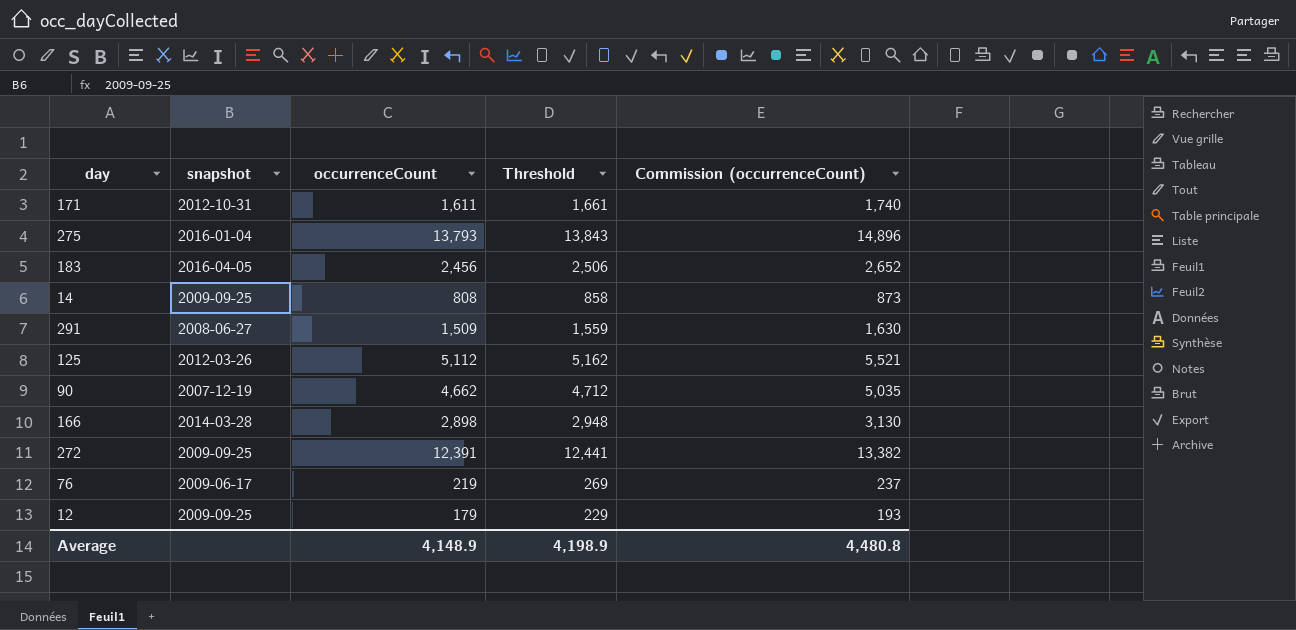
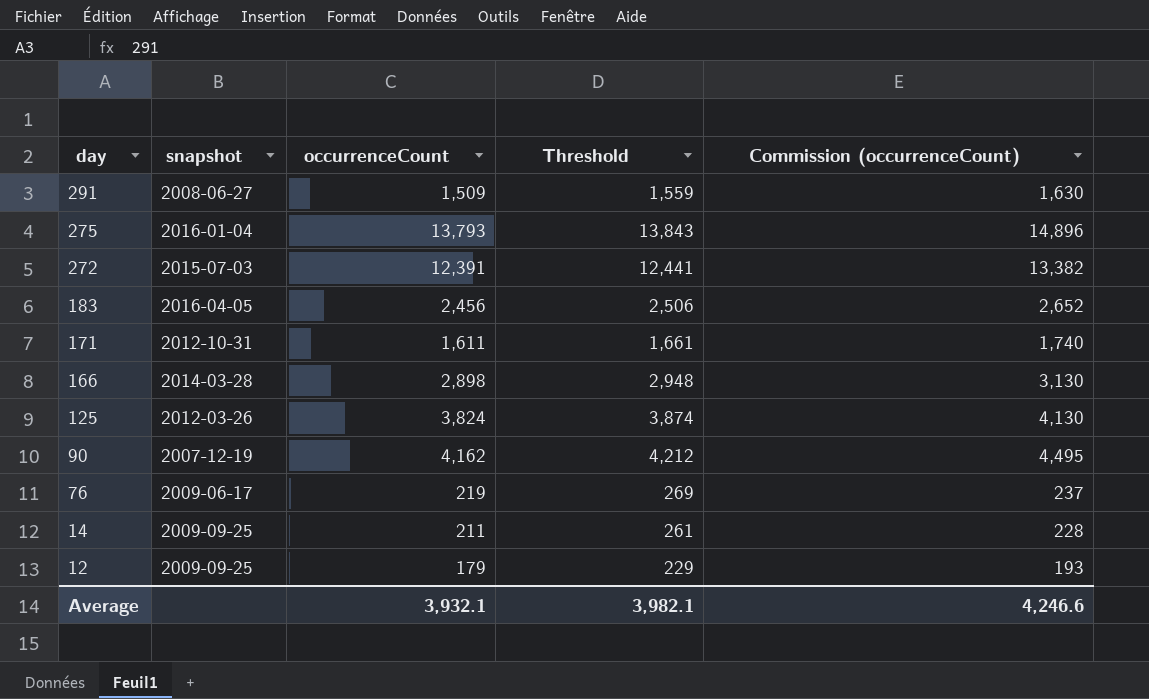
row order: none -> day descending
272 | snapshot: 2009-09-25 -> 2015-07-03
125 | occurrenceCount: 5,112 -> 3,824
125 | Threshold: 5,162 -> 3,874
125 | Commission (occurrenceCount): 5,521 -> 4,130
90 | occurrenceCount: 4,662 -> 4,162
90 | Threshold: 4,712 -> 4,212
90 | Commission (occurrenceCount): 5,035 -> 4,495
14 | occurrenceCount: 808 -> 211
14 | Threshold: 858 -> 261
14 | Commission (occurrenceCount): 873 -> 228
Average | occurrenceCount: 4,148.9 -> 3,932.1
Average | Threshold: 4,198.9 -> 3,982.1
Average | Commission (occurrenceCount): 4,480.8 -> 4,246.6

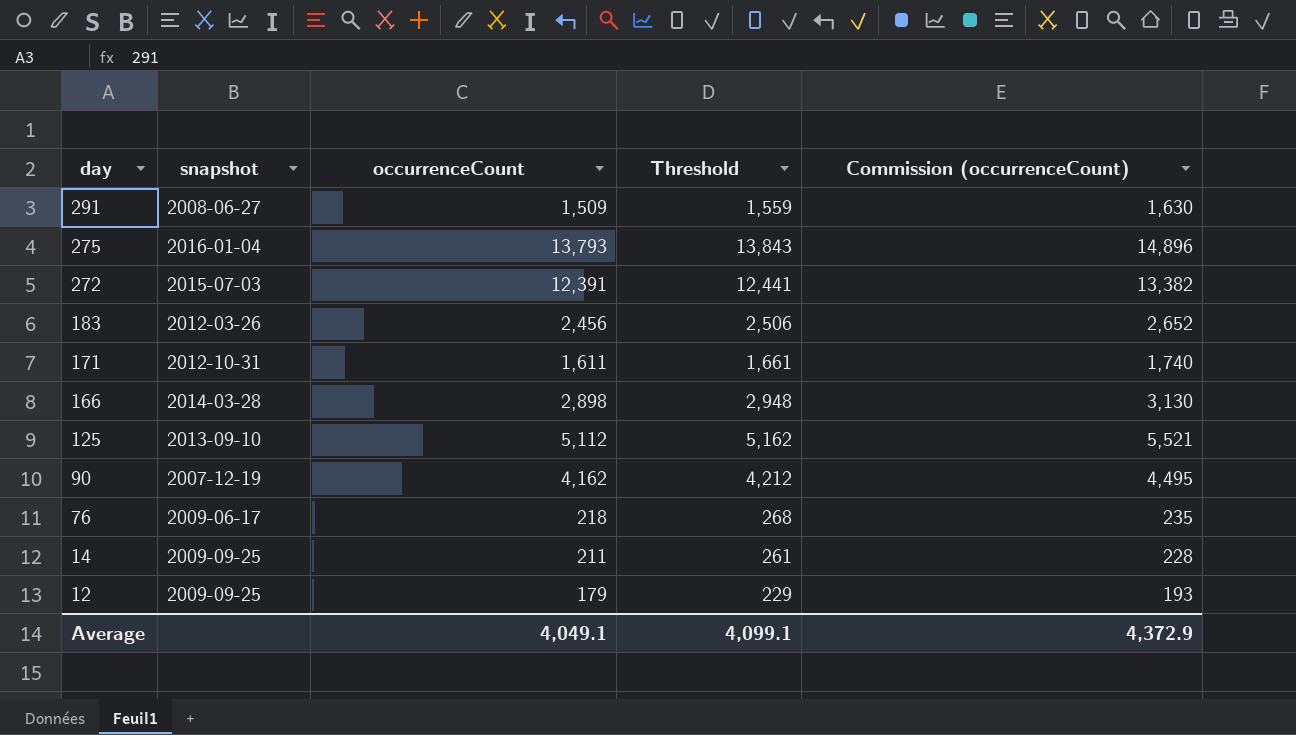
183 | snapshot: 2016-04-05 -> 2012-03-26
125 | snapshot: 2012-03-26 -> 2013-09-10
125 | occurrenceCount: 3,824 -> 5,112
125 | Threshold: 3,874 -> 5,162
125 | Commission (occurrenceCount): 4,130 -> 5,521
76 | occurrenceCount: 219 -> 218
76 | Threshold: 269 -> 268
76 | Commission (occurrenceCount): 237 -> 235
Average | occurrenceCount: 3,932.1 -> 4,049.1
Average | Threshold: 3,982.1 -> 4,099.1
Average | Commission (occurrenceCount): 4,246.6 -> 4,372.9

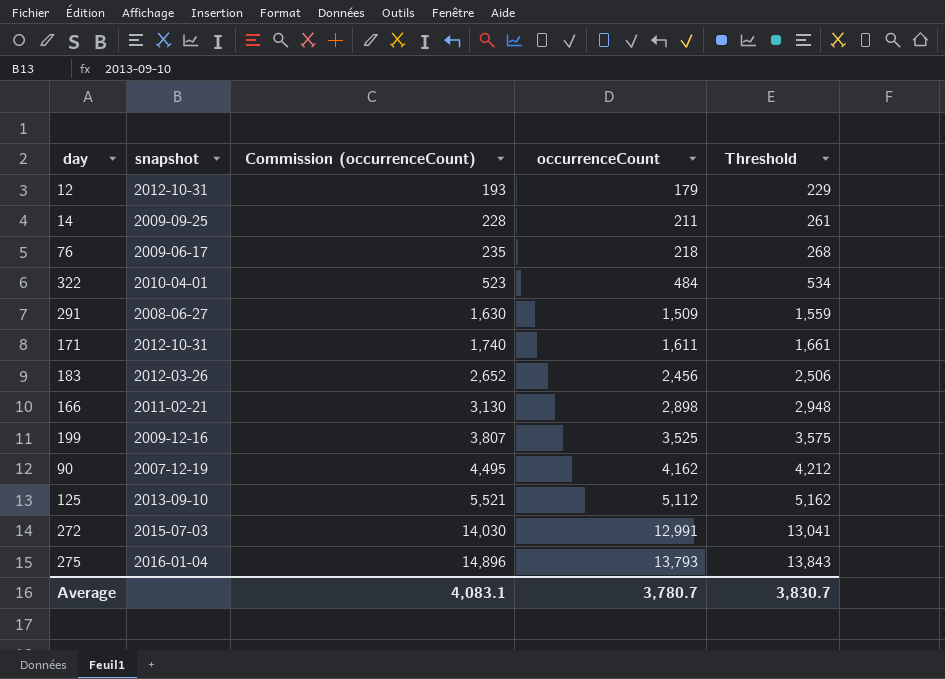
row order: day descending -> Commission (occurrenceCount) ascending
column Commission (occurrenceCount) | position: 5 -> 3
12 | snapshot: 2009-09-25 -> 2012-10-31
row 322: none -> 2010-04-01 | 523 | 484 | 534
166 | snapshot: 2014-03-28 -> 2011-02-21
row 199: none -> 2009-12-16 | 3,807 | 3,525 | 3,575
272 | Commission (occurrenceCount): 13,382 -> 14,030
272 | occurrenceCount: 12,391 -> 12,991
272 | Threshold: 12,441 -> 13,041
Average | Commission (occurrenceCount): 4,372.9 -> 4,083.1
Average | occurrenceCount: 4,049.1 -> 3,780.7
Average | Threshold: 4,099.1 -> 3,830.7

